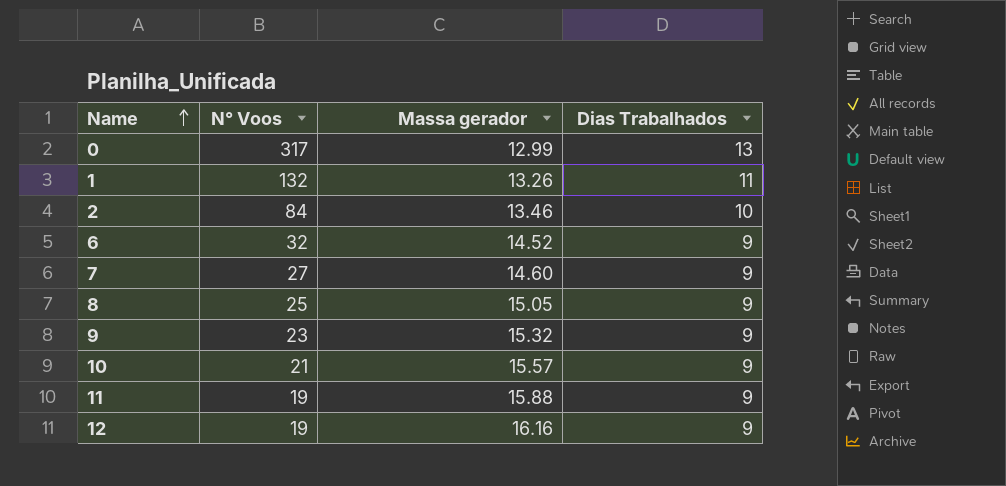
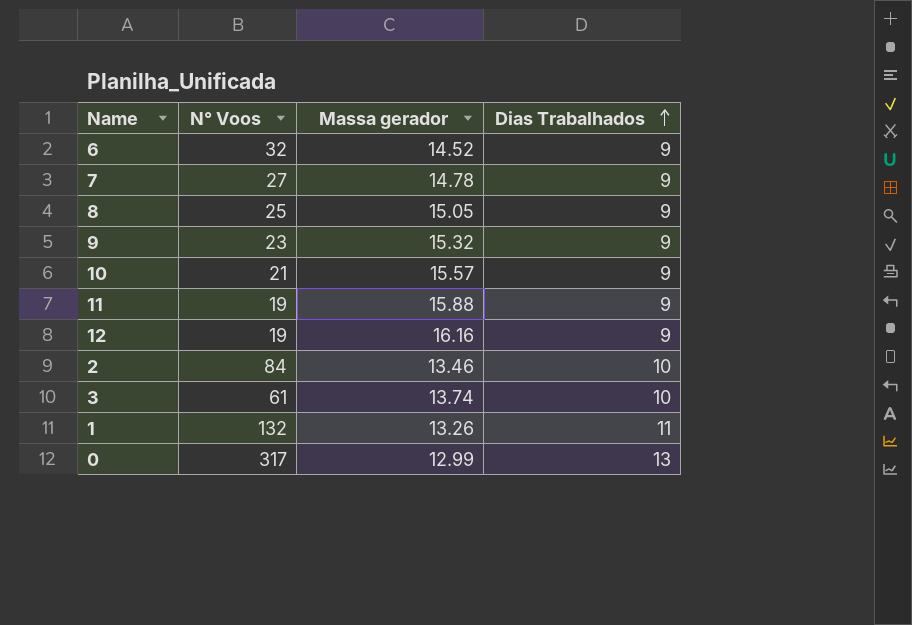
row order: Name ascending -> Dias Trabalhados ascending
7 | Massa gerador: 14.60 -> 14.78
row 3: none -> 61 | 13.74 | 10

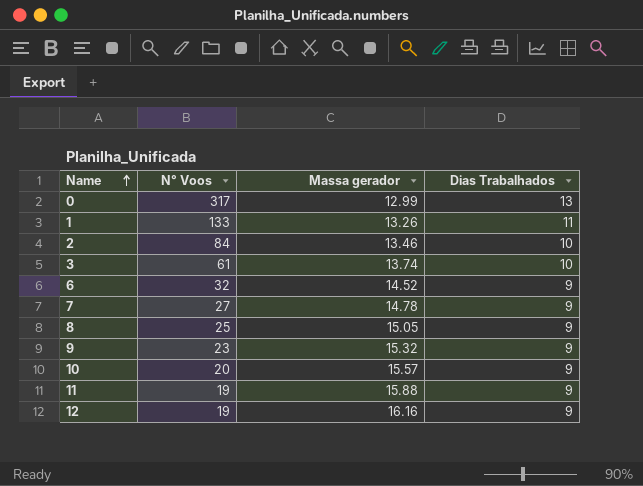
row order: Dias Trabalhados ascending -> Name ascending
1 | N° Voos: 132 -> 133
10 | N° Voos: 21 -> 20

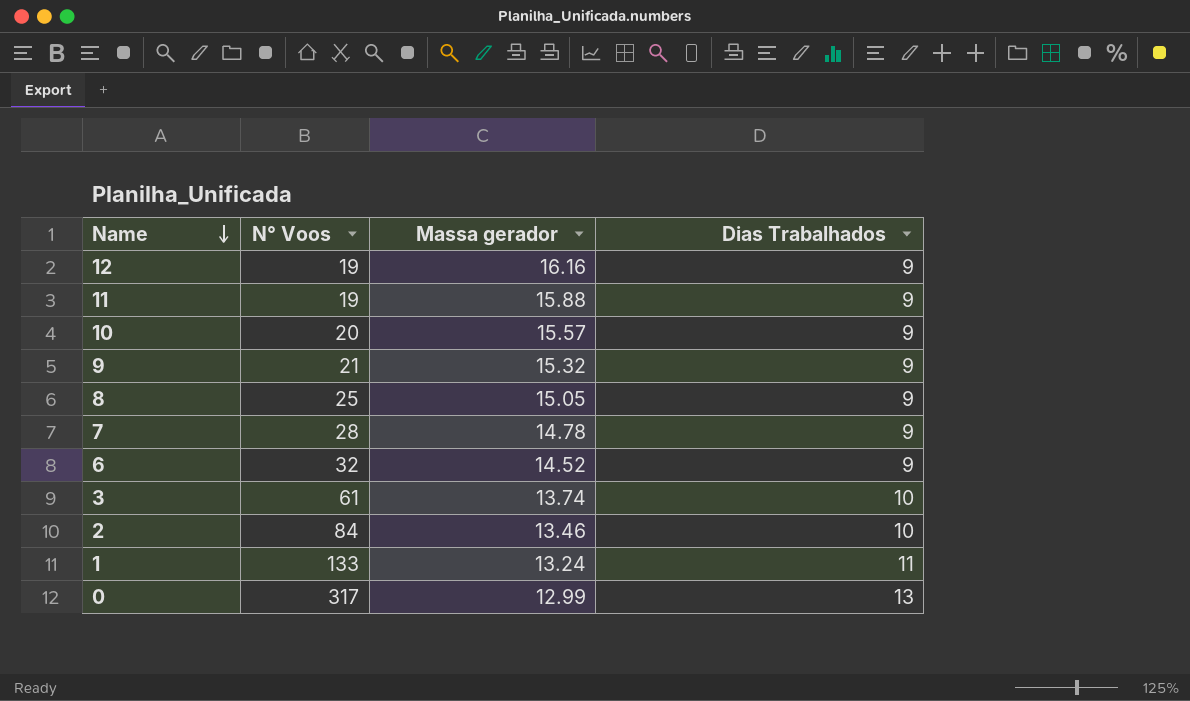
row order: Name ascending -> Name descending
9 | N° Voos: 23 -> 21
7 | N° Voos: 27 -> 28
1 | Massa gerador: 13.26 -> 13.24

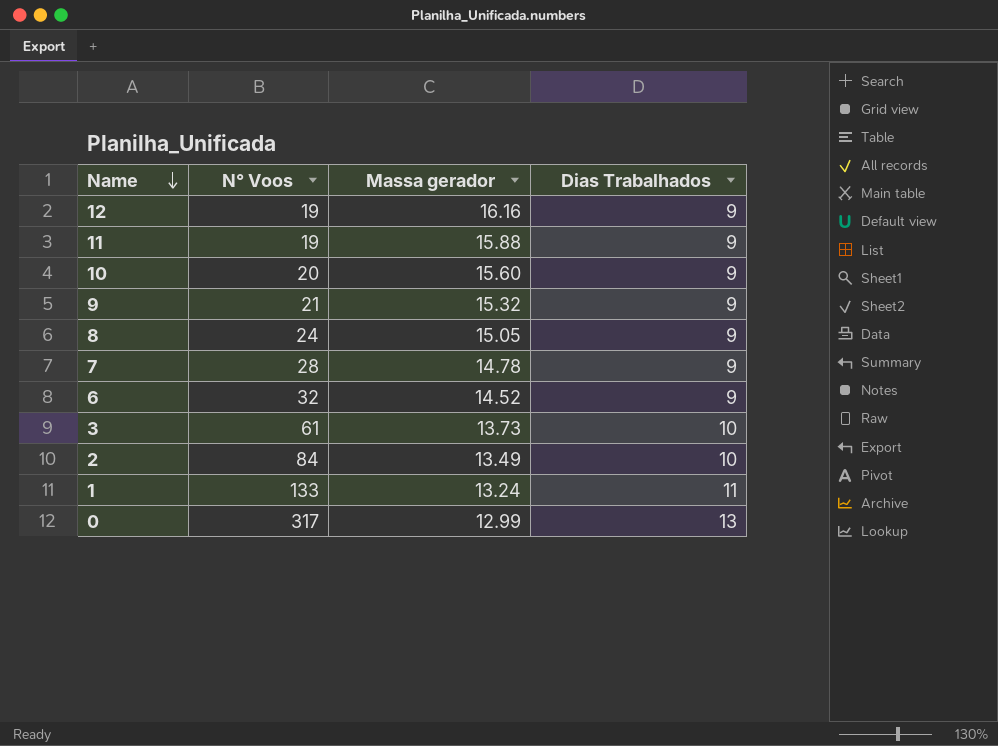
10 | Massa gerador: 15.57 -> 15.60
8 | N° Voos: 25 -> 24
3 | Massa gerador: 13.74 -> 13.73
2 | Massa gerador: 13.46 -> 13.49

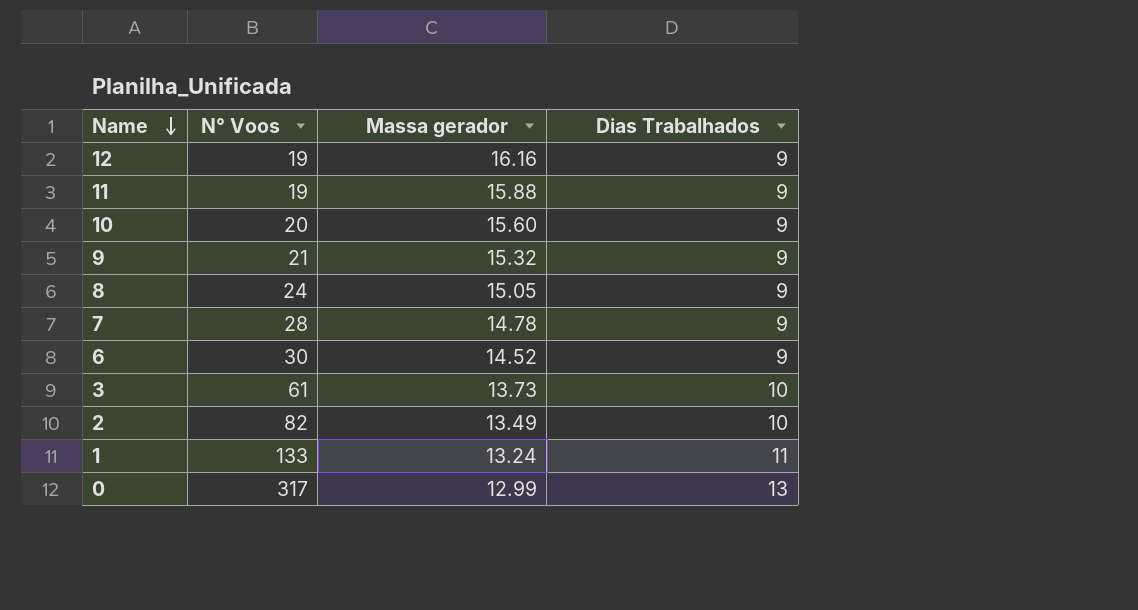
6 | N° Voos: 32 -> 30
2 | N° Voos: 84 -> 82

